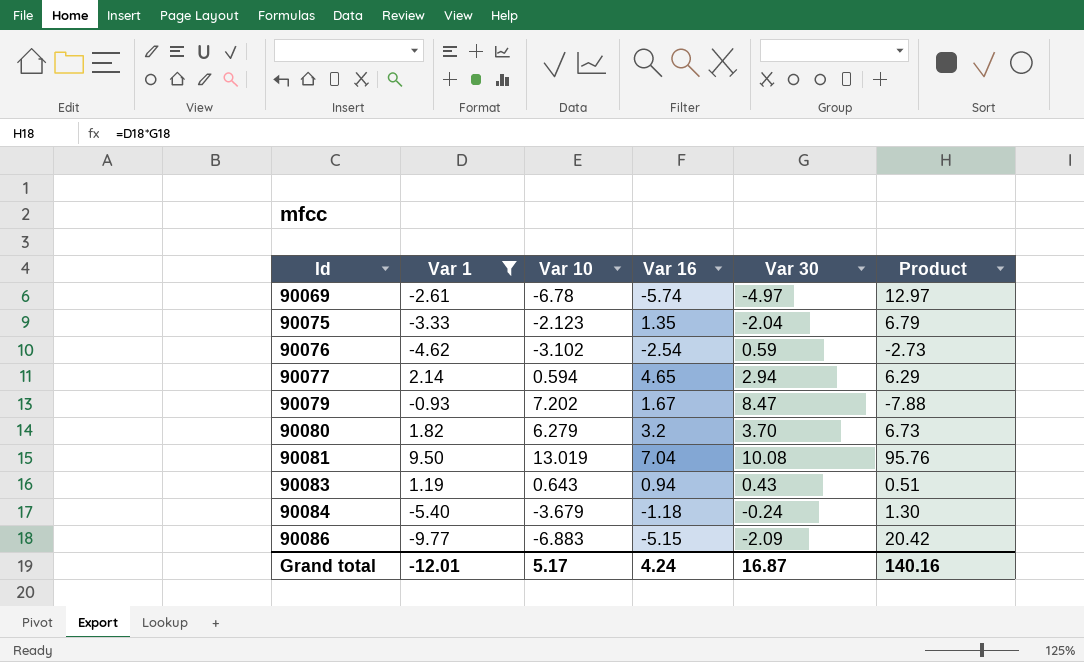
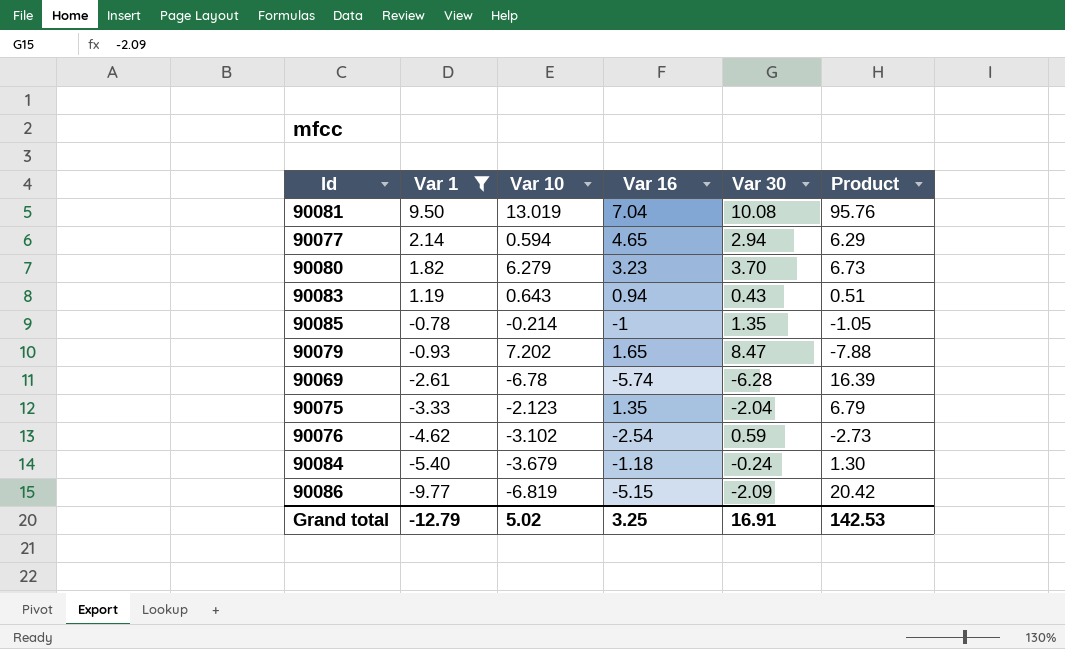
row order: Id ascending -> Var 1 descending
90080 | Var 16: 3.2 -> 3.23
row 90085: none -> -0.78 | -0.214 | -1 | 1.35 | -1.05
90079 | Var 16: 1.67 -> 1.65
90069 | Var 30: -4.97 -> -6.28
90069 | Product: 12.97 -> 16.39
90086 | Var 10: -6.883 -> -6.819
Grand total | Var 1: -12.01 -> -12.79
Grand total | Var 10: 5.17 -> 5.02
Grand total | Var 16: 4.24 -> 3.25
Grand total | Var 30: 16.87 -> 16.91
Grand total | Product: 140.16 -> 142.53

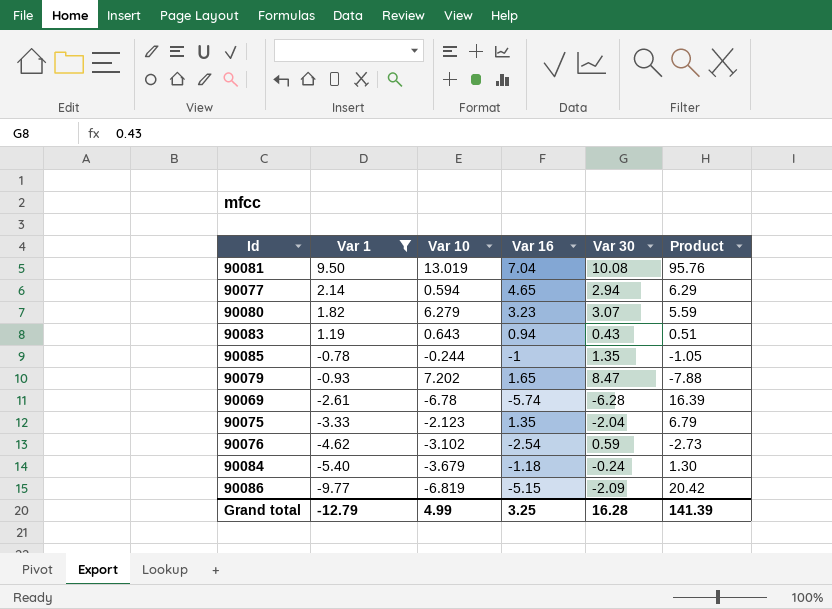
90080 | Var 30: 3.70 -> 3.07
90080 | Product: 6.73 -> 5.59
90085 | Var 10: -0.214 -> -0.244
Grand total | Var 10: 5.02 -> 4.99
Grand total | Var 30: 16.91 -> 16.28
Grand total | Product: 142.53 -> 141.39

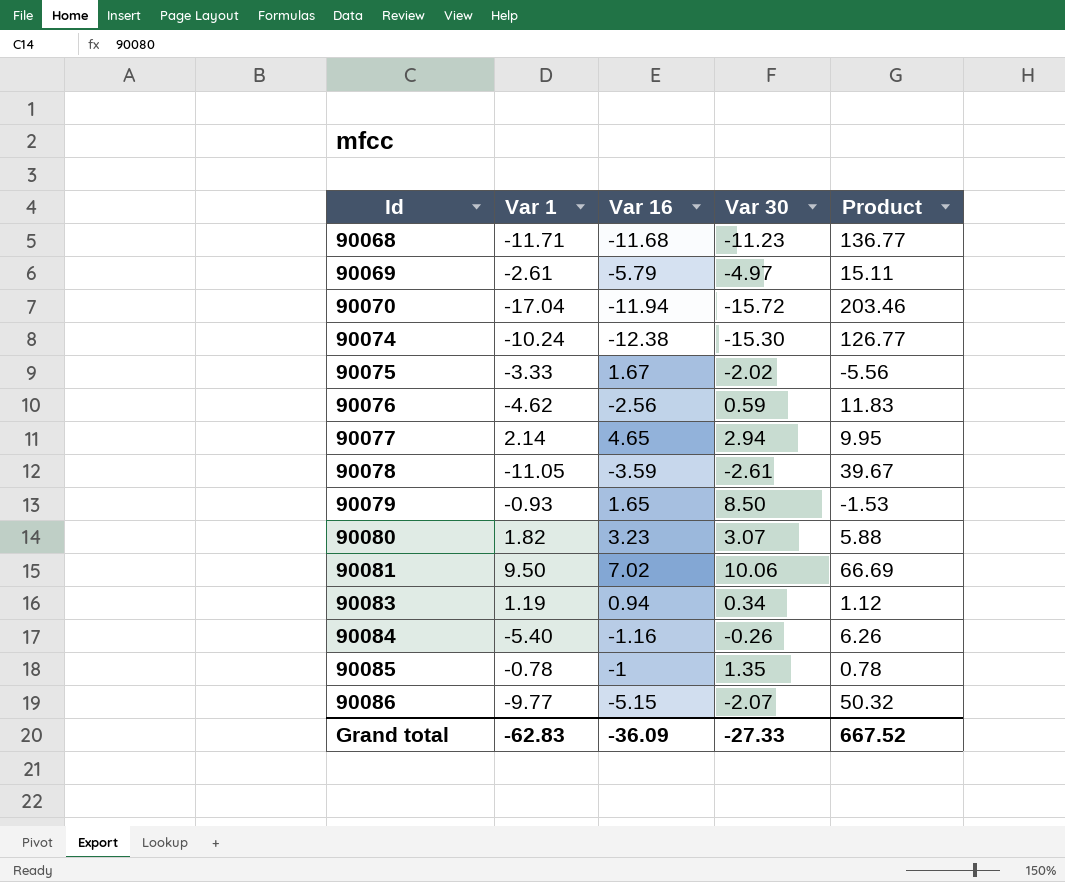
filter: Var 1 >= -9.77 -> none
row order: Var 1 descending -> Id ascending
column Var 10 | position: 3 -> none
column Product | formula: [Var 1] * [Var 30] -> [Var 1] * [Var 16]
90069 | Var 16: -5.74 -> -5.79
90069 | Var 30: -6.28 -> -4.97
90075 | Var 16: 1.35 -> 1.67
90075 | Var 30: -2.04 -> -2.02
90076 | Var 16: -2.54 -> -2.56
90079 | Var 30: 8.47 -> 8.50
90081 | Var 16: 7.04 -> 7.02
90081 | Var 30: 10.08 -> 10.06
90083 | Var 30: 0.43 -> 0.34
90084 | Var 16: -1.18 -> -1.16
90084 | Var 30: -0.24 -> -0.26
90086 | Var 30: -2.09 -> -2.07
Grand total | Var 1: -12.79 -> -62.83
Grand total | Var 16: 3.25 -> -36.09
Grand total | Var 30: 16.28 -> -27.33
Grand total | Product: 141.39 -> 667.52

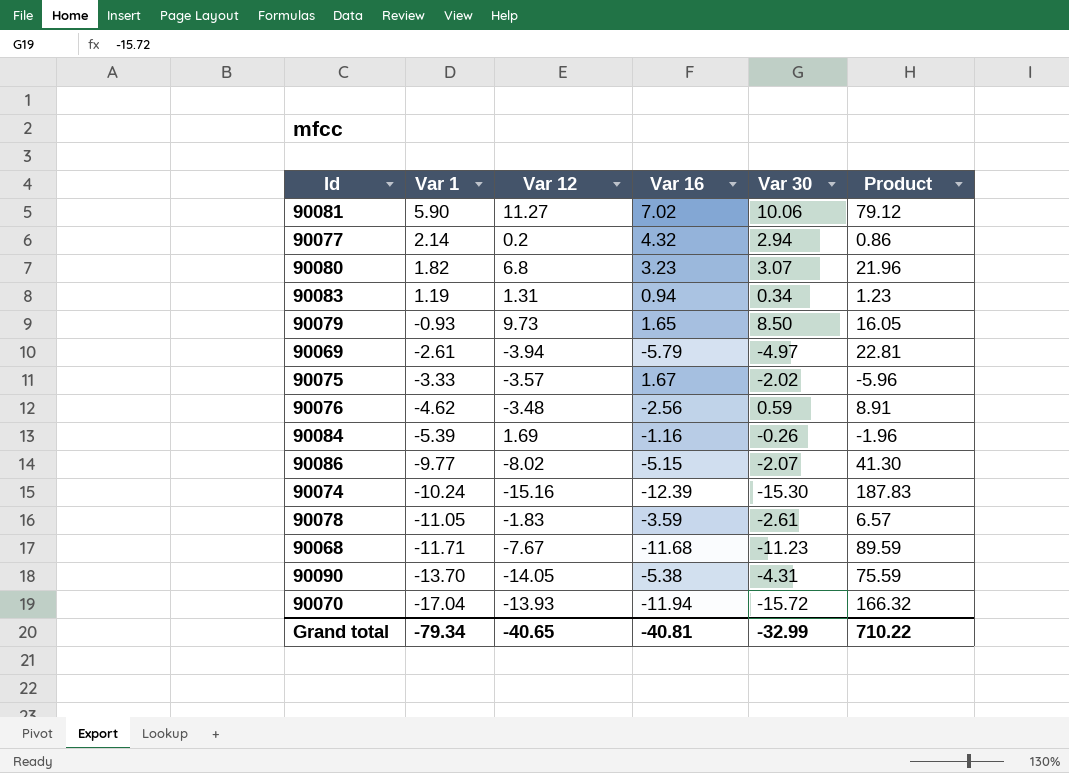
row order: Id ascending -> Var 1 descending
column Var 12 | position: none -> 3
column Product | formula: [Var 1] * [Var 16] -> [Var 12] * [Var 16]
row 90085: -0.78 | -1 | 1.35 | 0.78 -> none
90081 | Var 1: 9.50 -> 5.90
90077 | Var 16: 4.65 -> 4.32
90084 | Var 1: -5.40 -> -5.39
90074 | Var 16: -12.38 -> -12.39
row 90090: none -> -13.70 | -14.05 | -5.38 | -4.31 | 75.59
Grand total | Var 1: -62.83 -> -79.34
Grand total | Var 16: -36.09 -> -40.81
Grand total | Var 30: -27.33 -> -32.99
Grand total | Product: 667.52 -> 710.22

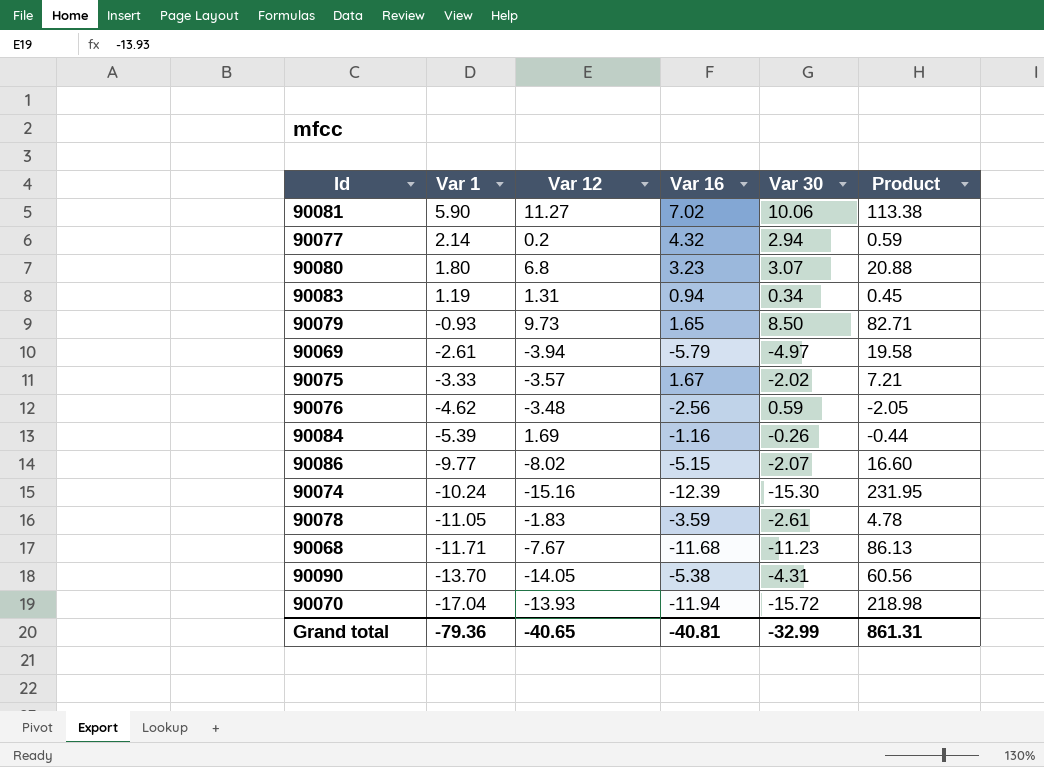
column Product | formula: [Var 12] * [Var 16] -> [Var 12] * [Var 30]
90080 | Var 1: 1.82 -> 1.80
Grand total | Var 1: -79.34 -> -79.36
Grand total | Product: 710.22 -> 861.31

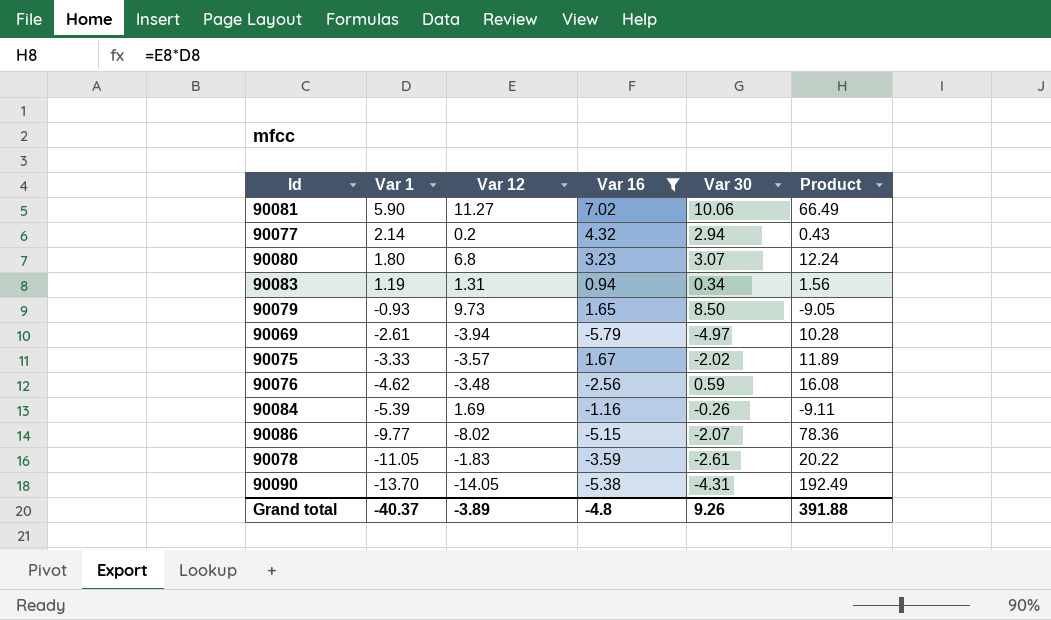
filter: none -> Var 16 >= -5.79
column Product | formula: [Var 12] * [Var 30] -> [Var 1] * [Var 12]
Grand total | Var 1: -79.36 -> -40.37
Grand total | Var 12: -40.65 -> -3.89
Grand total | Var 16: -40.81 -> -4.8
Grand total | Var 30: -32.99 -> 9.26
Grand total | Product: 861.31 -> 391.88

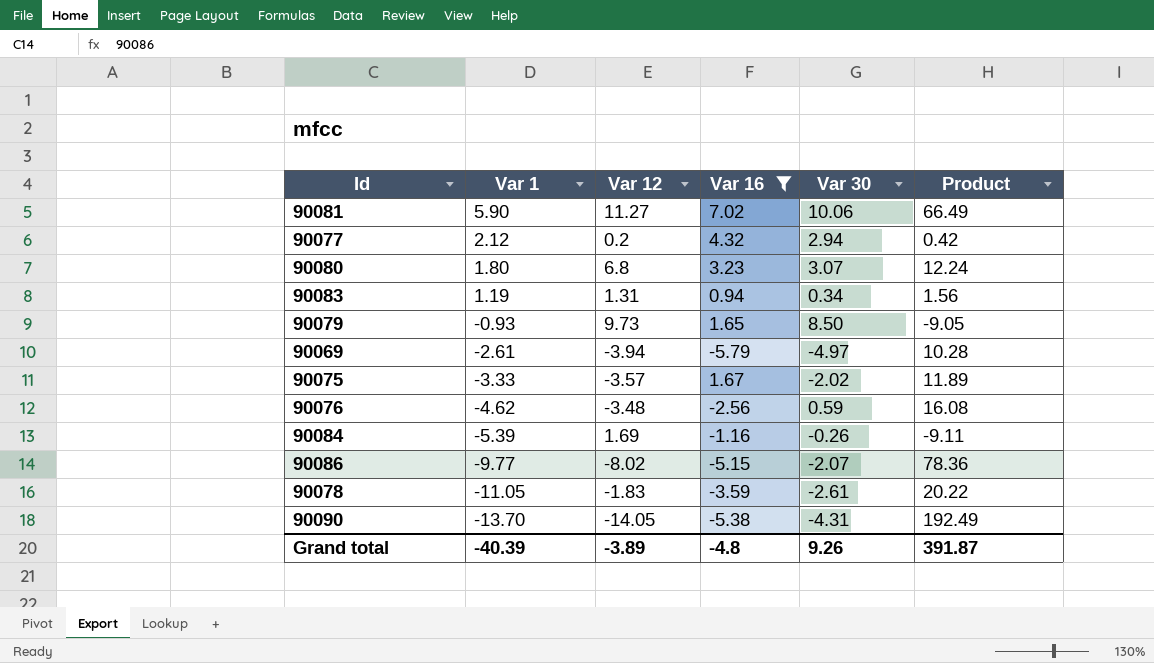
90077 | Var 1: 2.14 -> 2.12
90077 | Product: 0.43 -> 0.42
Grand total | Var 1: -40.37 -> -40.39
Grand total | Product: 391.88 -> 391.87

